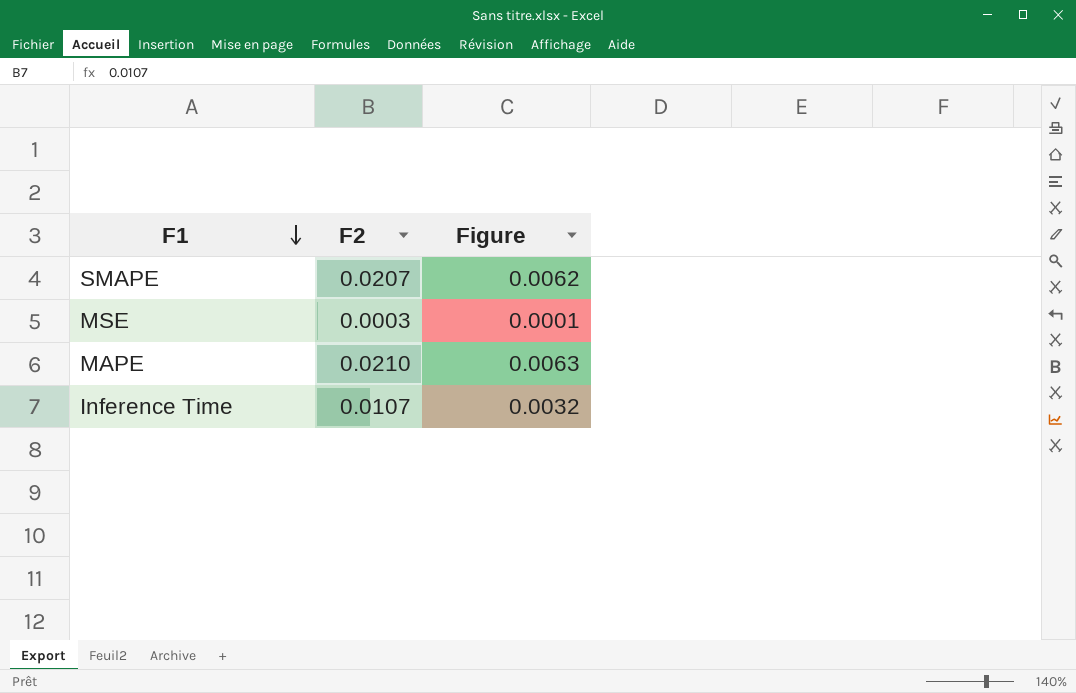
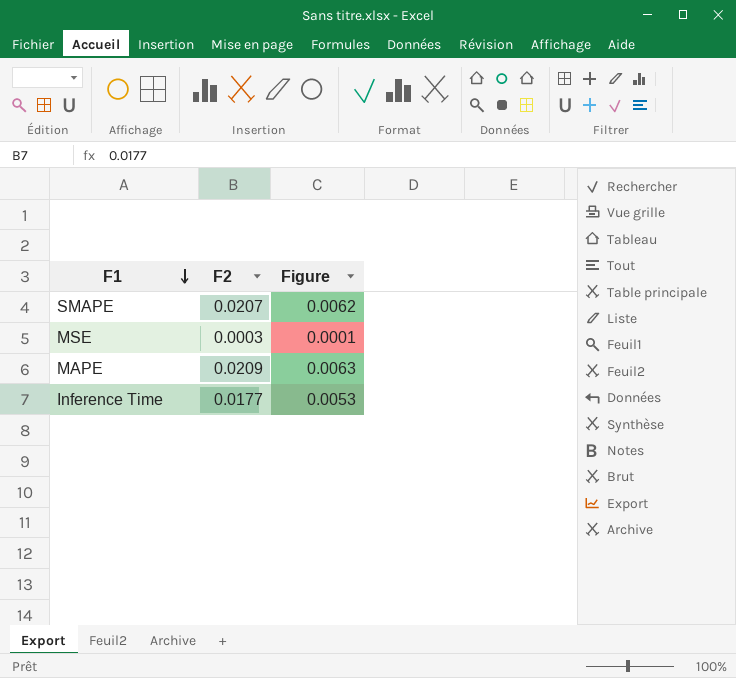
MAPE | F2: 0.0210 -> 0.0209
Inference Time | F2: 0.0107 -> 0.0177
Inference Time | Figure: 0.0032 -> 0.0053

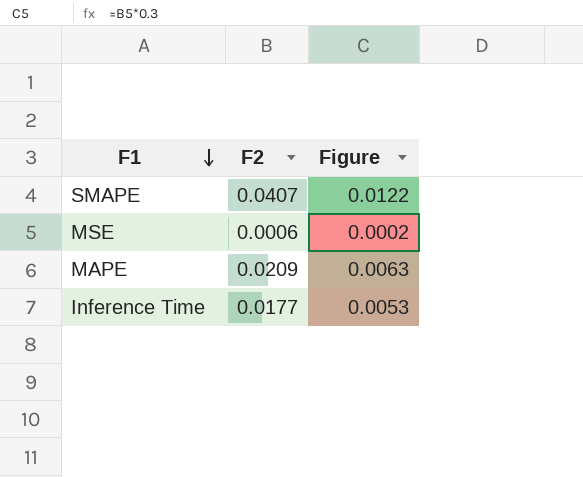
SMAPE | F2: 0.0207 -> 0.0407
SMAPE | Figure: 0.0062 -> 0.0122
MSE | F2: 0.0003 -> 0.0006
MSE | Figure: 0.0001 -> 0.0002

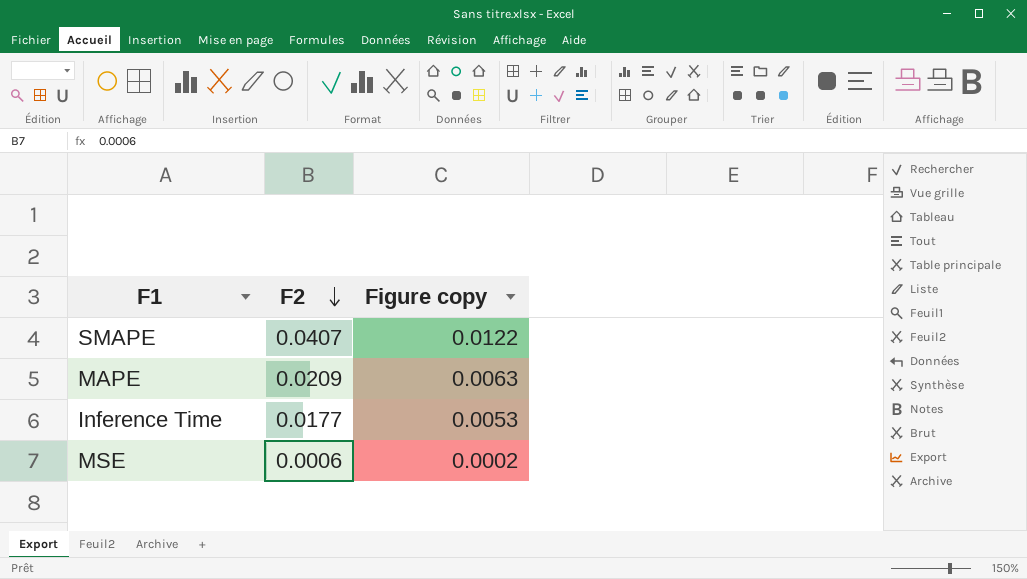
row order: F1 descending -> F2 descending
column name: Figure -> Figure copy

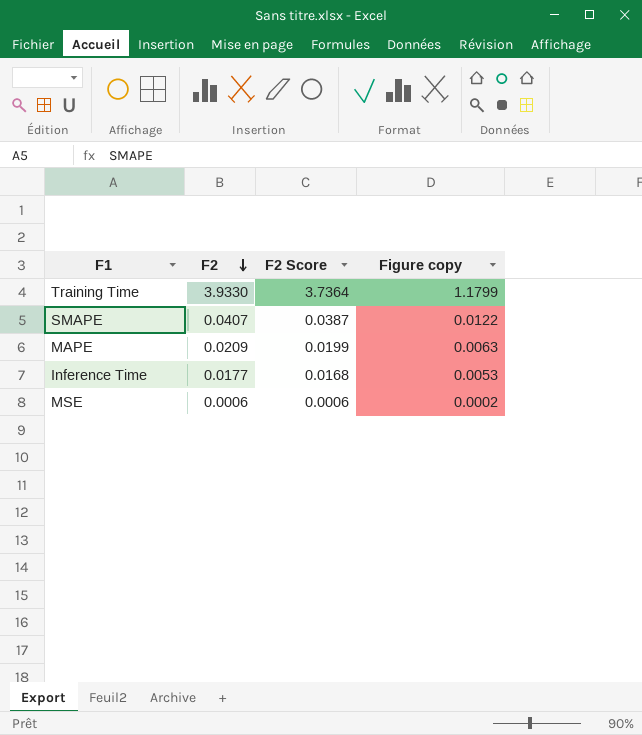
column F2 Score | formula: none -> [F2] * 0.95
row Training Time: none -> 3.9330 | 3.7364 | 1.1799

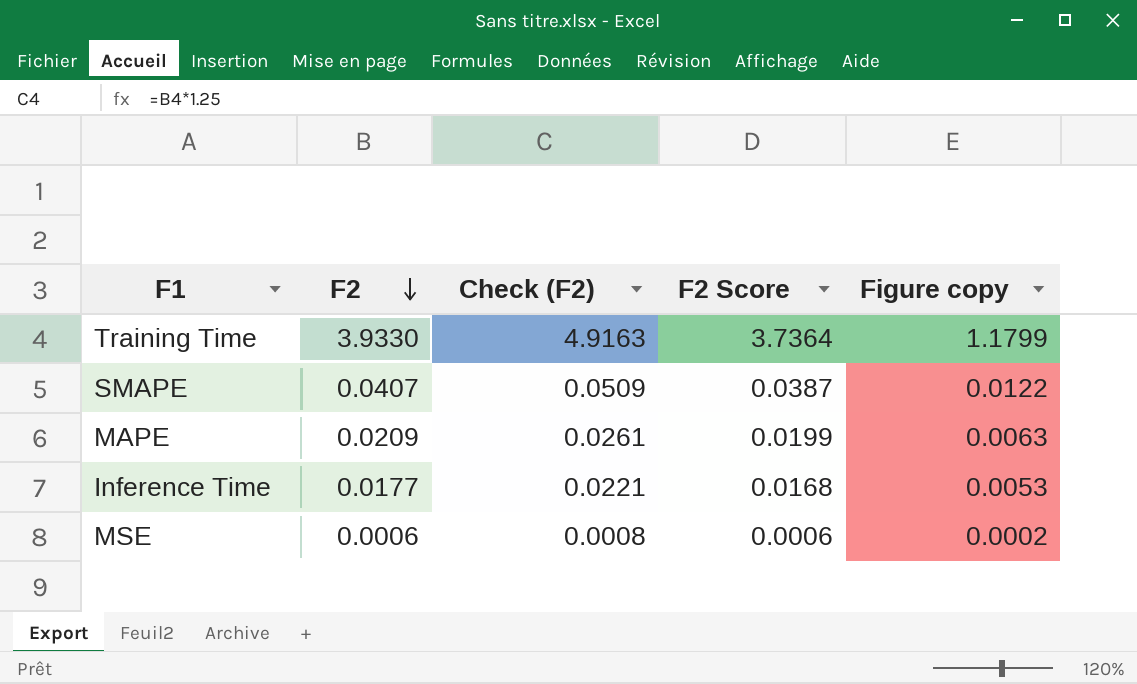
column Check (F2) | formula: none -> [F2] * 1.25

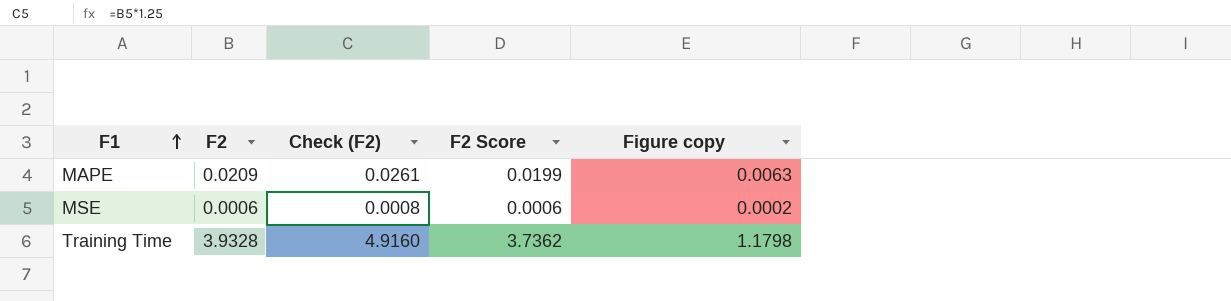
row order: F2 descending -> F1 ascending
row SMAPE: 0.0407 | 0.0509 | 0.0387 | 0.0122 -> none
row Inference Time: 0.0177 | 0.0221 | 0.0168 | 0.0053 -> none
Training Time | F2: 3.9330 -> 3.9328
Training Time | Check (F2): 4.9163 -> 4.9160
Training Time | F2 Score: 3.7364 -> 3.7362
Training Time | Figure copy: 1.1799 -> 1.1798

